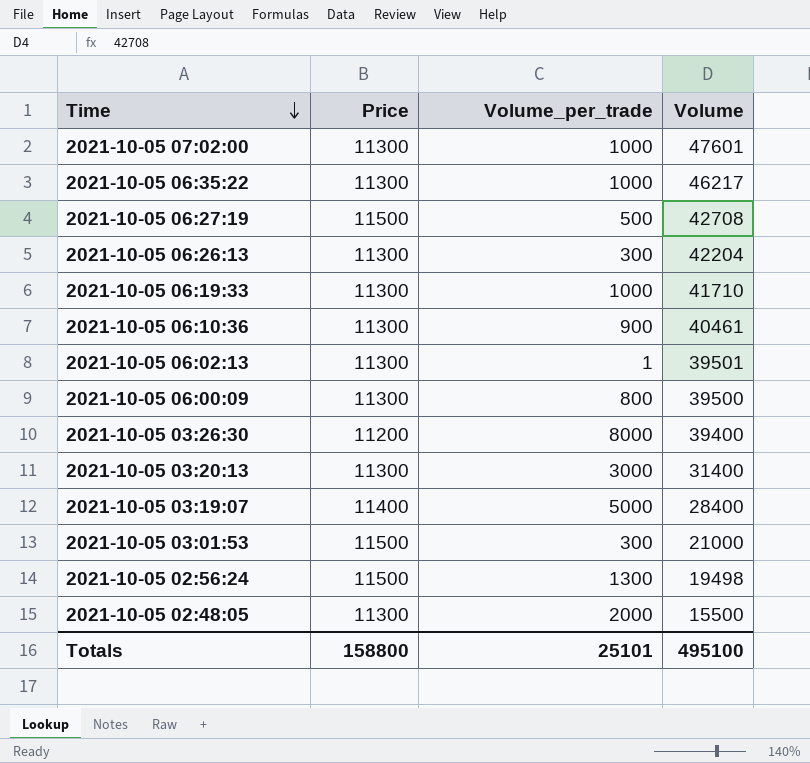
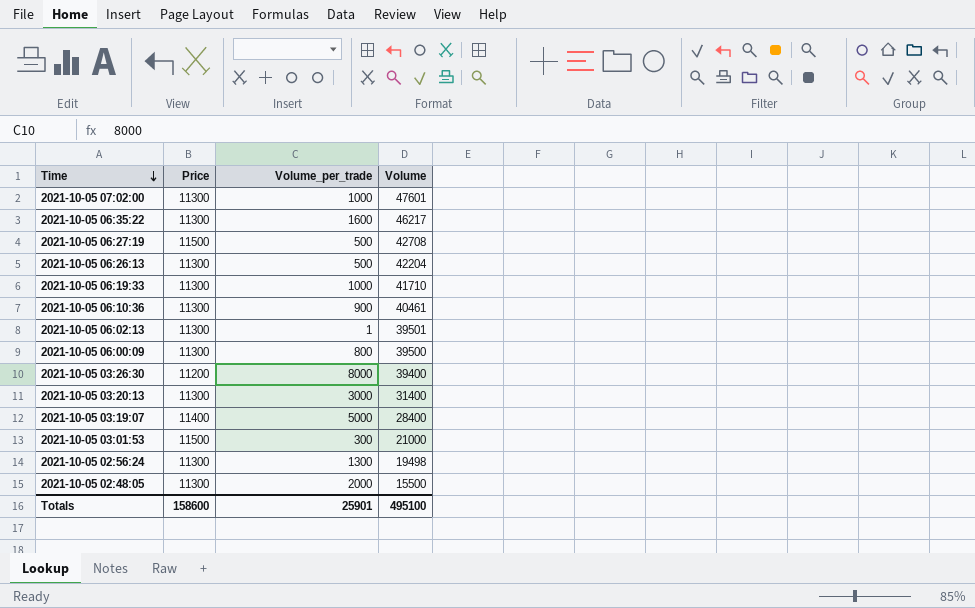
2021-10-05 06:35:22 | Volume_per_trade: 1000 -> 1600
2021-10-05 06:26:13 | Volume_per_trade: 300 -> 500
2021-10-05 02:56:24 | Price: 11500 -> 11300
Totals | Price: 158800 -> 158600
Totals | Volume_per_trade: 25101 -> 25901

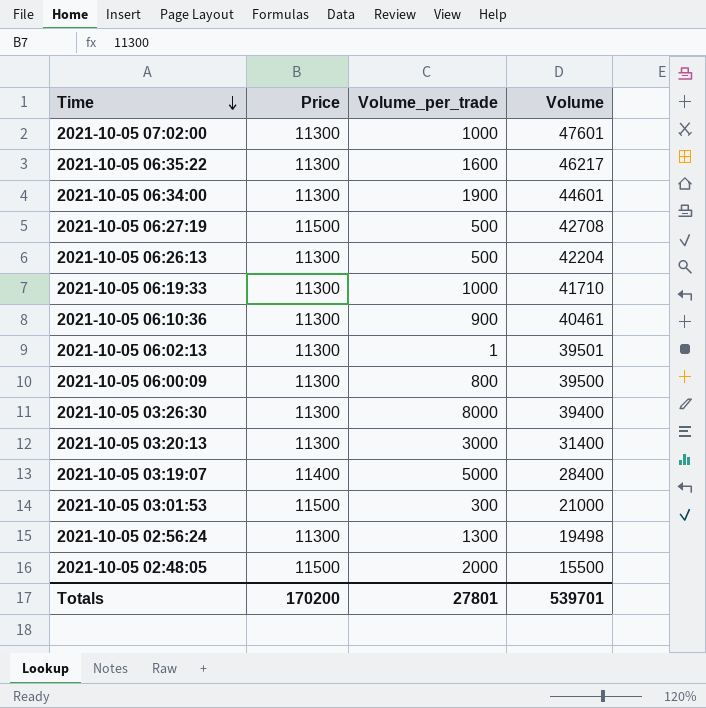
row 2021-10-05 06:34:00: none -> 11300 | 1900 | 44601
2021-10-05 03:26:30 | Price: 11200 -> 11300
2021-10-05 02:48:05 | Price: 11300 -> 11500
Totals | Price: 158600 -> 170200
Totals | Volume_per_trade: 25901 -> 27801
Totals | Volume: 495100 -> 539701

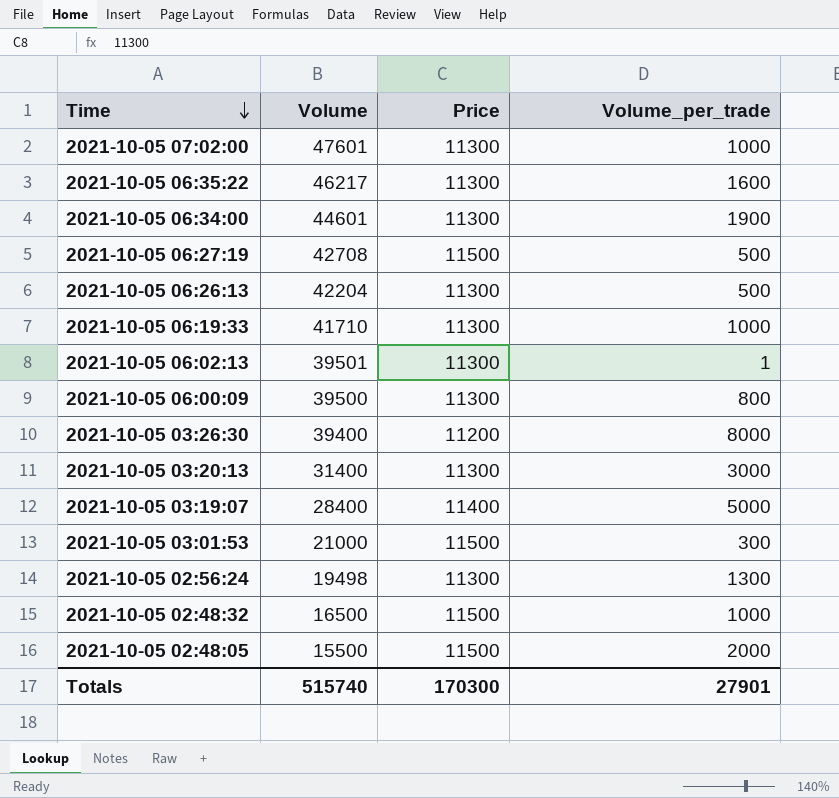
column Volume | position: 4 -> 2
row 2021-10-05 06:10:36: 11300 | 900 | 40461 -> none
2021-10-05 03:26:30 | Price: 11300 -> 11200
row 2021-10-05 02:48:32: none -> 16500 | 11500 | 1000
Totals | Volume: 539701 -> 515740
Totals | Price: 170200 -> 170300
Totals | Volume_per_trade: 27801 -> 27901

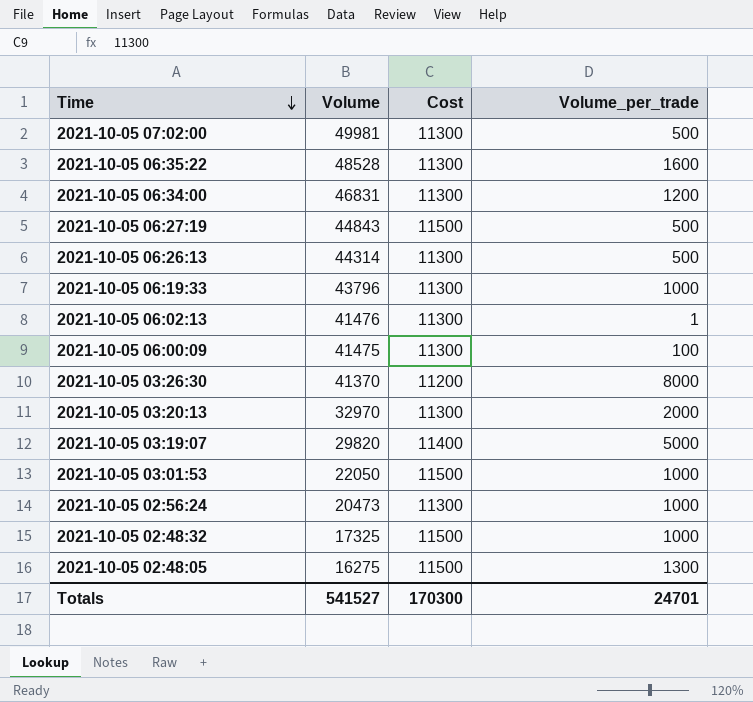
column name: Price -> Cost
2021-10-05 07:02:00 | Volume: 47601 -> 49981
2021-10-05 07:02:00 | Volume_per_trade: 1000 -> 500
2021-10-05 06:35:22 | Volume: 46217 -> 48528
2021-10-05 06:34:00 | Volume: 44601 -> 46831
2021-10-05 06:34:00 | Volume_per_trade: 1900 -> 1200
2021-10-05 06:27:19 | Volume: 42708 -> 44843
2021-10-05 06:26:13 | Volume: 42204 -> 44314
2021-10-05 06:19:33 | Volume: 41710 -> 43796
2021-10-05 06:02:13 | Volume: 39501 -> 41476
2021-10-05 06:00:09 | Volume: 39500 -> 41475
2021-10-05 06:00:09 | Volume_per_trade: 800 -> 100
2021-10-05 03:26:30 | Volume: 39400 -> 41370
2021-10-05 03:20:13 | Volume: 31400 -> 32970
2021-10-05 03:20:13 | Volume_per_trade: 3000 -> 2000
2021-10-05 03:19:07 | Volume: 28400 -> 29820
2021-10-05 03:01:53 | Volume: 21000 -> 22050
2021-10-05 03:01:53 | Volume_per_trade: 300 -> 1000
2021-10-05 02:56:24 | Volume: 19498 -> 20473
2021-10-05 02:56:24 | Volume_per_trade: 1300 -> 1000
2021-10-05 02:48:32 | Volume: 16500 -> 17325
2021-10-05 02:48:05 | Volume: 15500 -> 16275
2021-10-05 02:48:05 | Volume_per_trade: 2000 -> 1300
Totals | Volume: 515740 -> 541527
Totals | Volume_per_trade: 27901 -> 24701

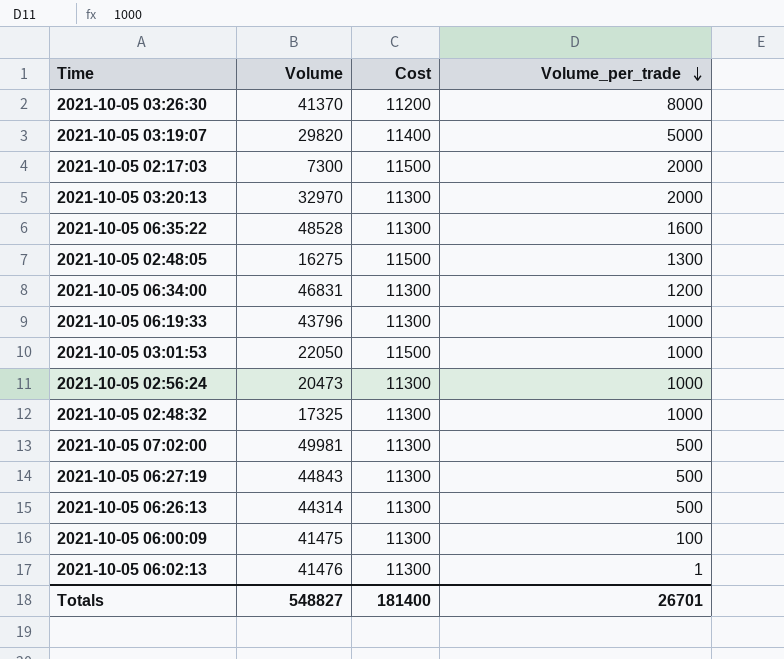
row order: Time descending -> Volume_per_trade descending
row 2021-10-05 02:17:03: none -> 7300 | 11500 | 2000
2021-10-05 02:48:32 | Cost: 11500 -> 11300
2021-10-05 06:27:19 | Cost: 11500 -> 11300
Totals | Volume: 541527 -> 548827
Totals | Cost: 170300 -> 181400
Totals | Volume_per_trade: 24701 -> 26701

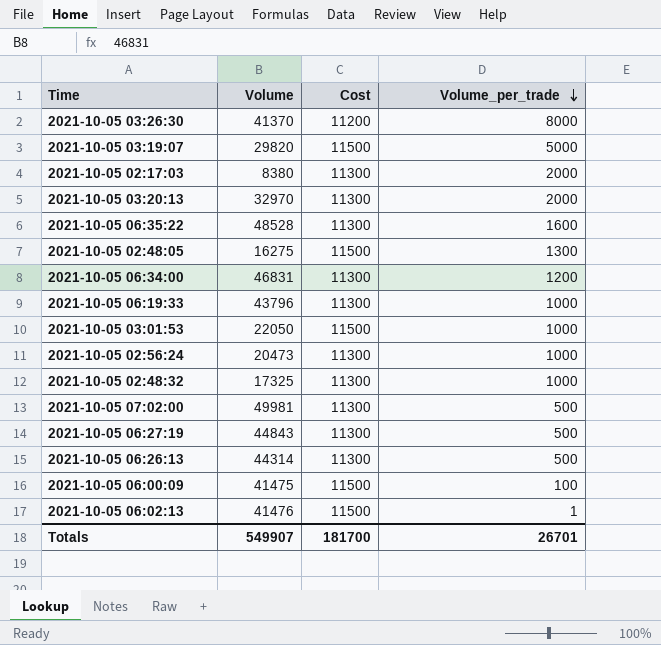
2021-10-05 03:19:07 | Cost: 11400 -> 11500
2021-10-05 02:17:03 | Volume: 7300 -> 8380
2021-10-05 02:17:03 | Cost: 11500 -> 11300
2021-10-05 06:00:09 | Cost: 11300 -> 11500
2021-10-05 06:02:13 | Cost: 11300 -> 11500
Totals | Volume: 548827 -> 549907
Totals | Cost: 181400 -> 181700

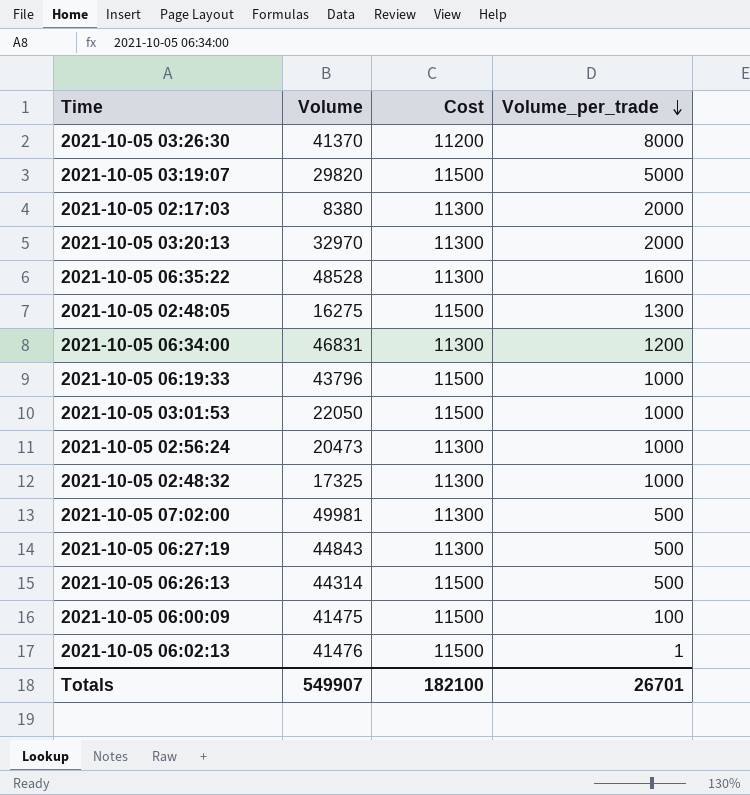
2021-10-05 06:19:33 | Cost: 11300 -> 11500
2021-10-05 06:26:13 | Cost: 11300 -> 11500
Totals | Cost: 181700 -> 182100

